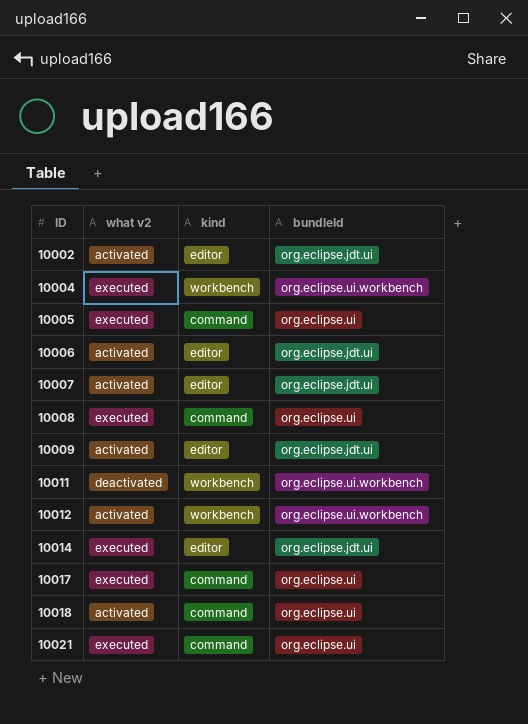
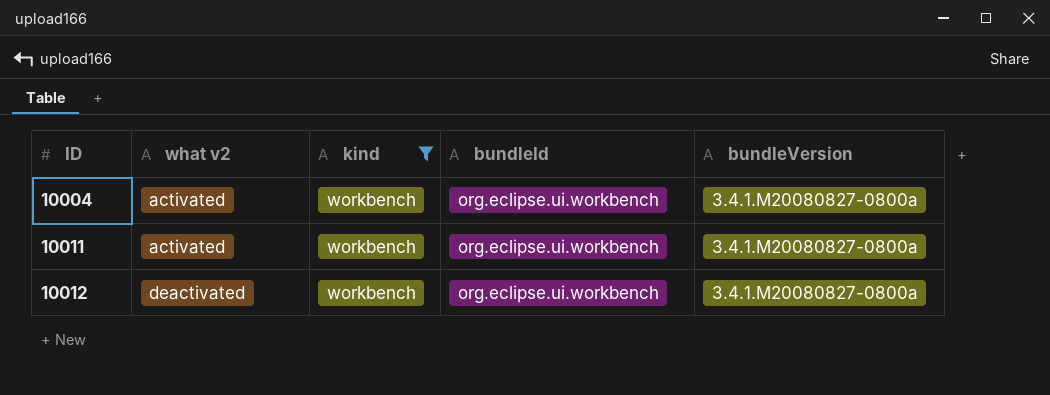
filter: none -> kind = workbench
column bundleVersion | position: none -> 5
10004 | what v2: executed -> activated
10011 | what v2: deactivated -> activated
10012 | what v2: activated -> deactivated

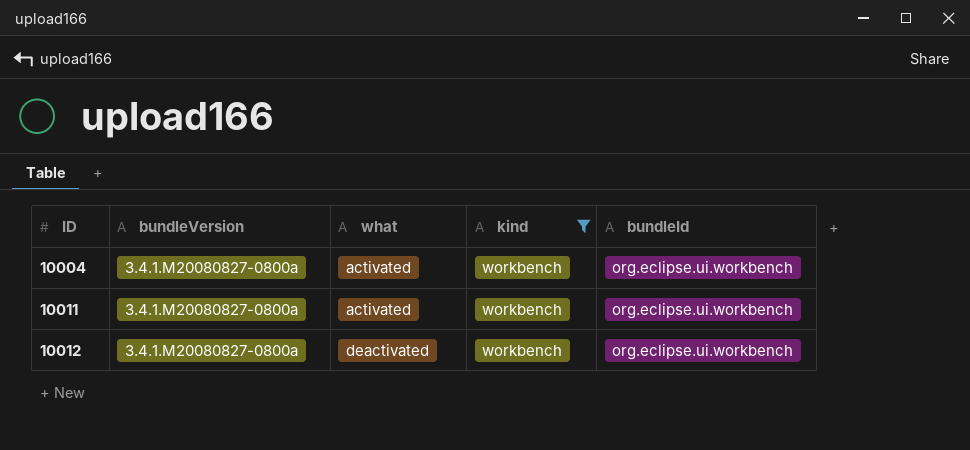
column bundleVersion | position: 5 -> 2
column name: what v2 -> what

